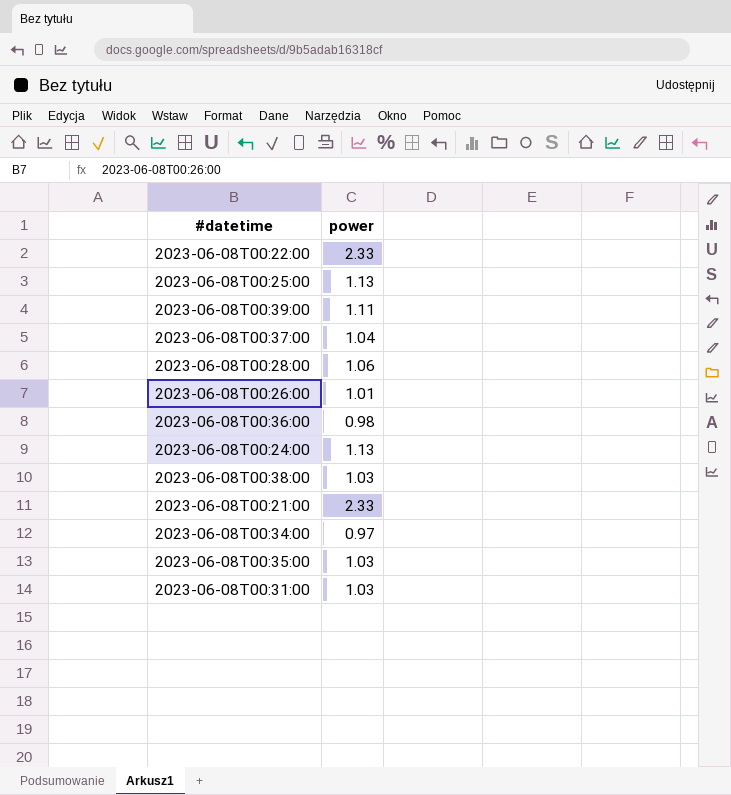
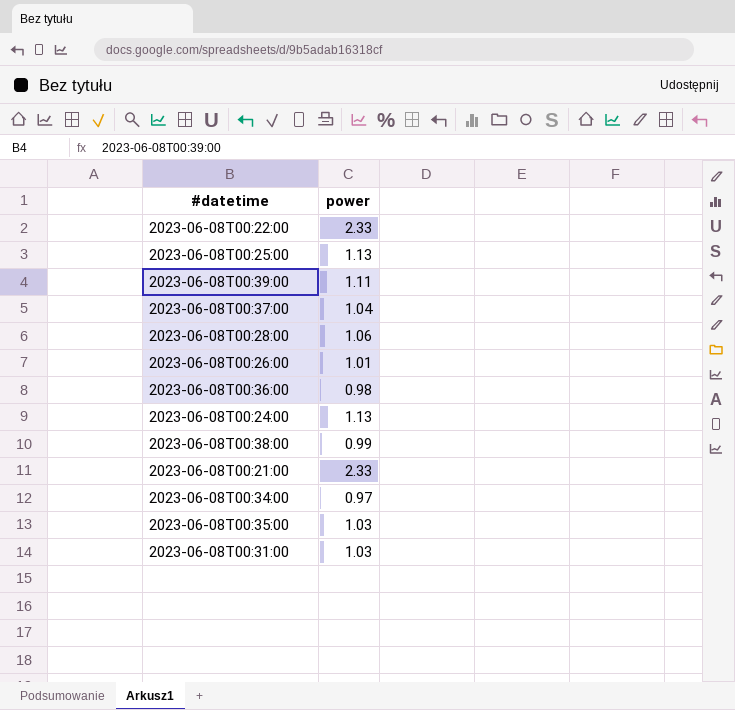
2023-06-08T00:38:00 | power: 1.03 -> 0.99

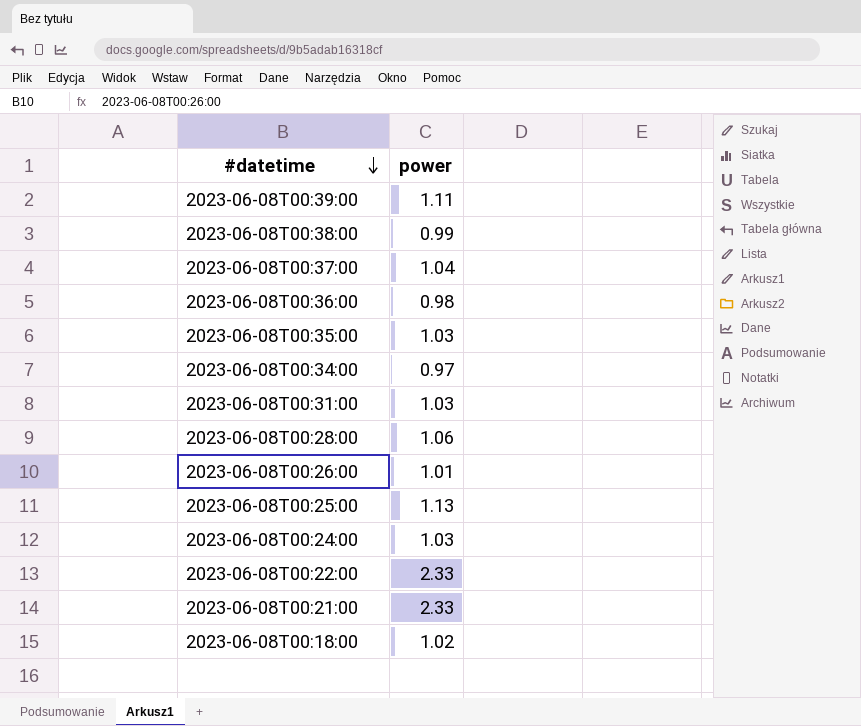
row order: none -> #datetime descending
2023-06-08T00:24:00 | power: 1.13 -> 1.03
row 2023-06-08T00:18:00: none -> 1.02

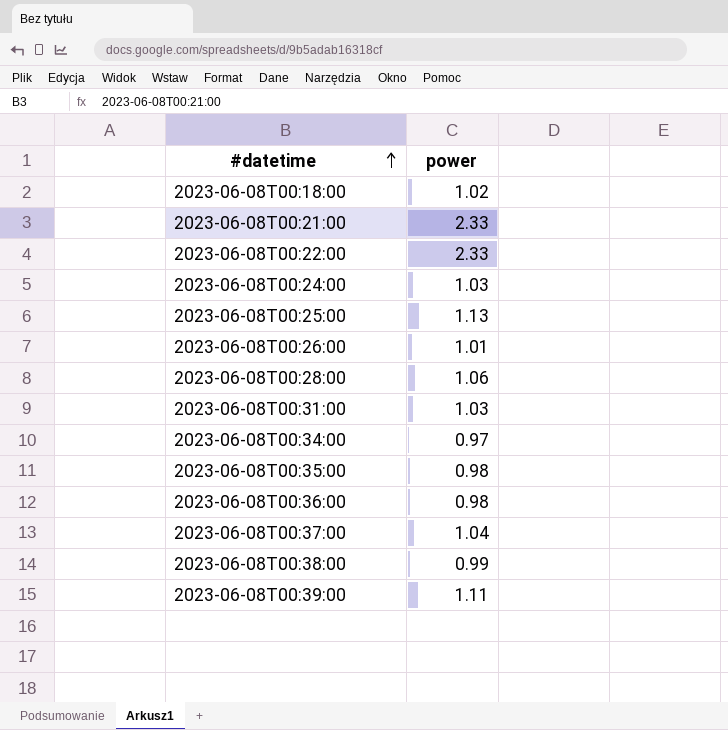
row order: #datetime descending -> #datetime ascending
2023-06-08T00:35:00 | power: 1.03 -> 0.98

